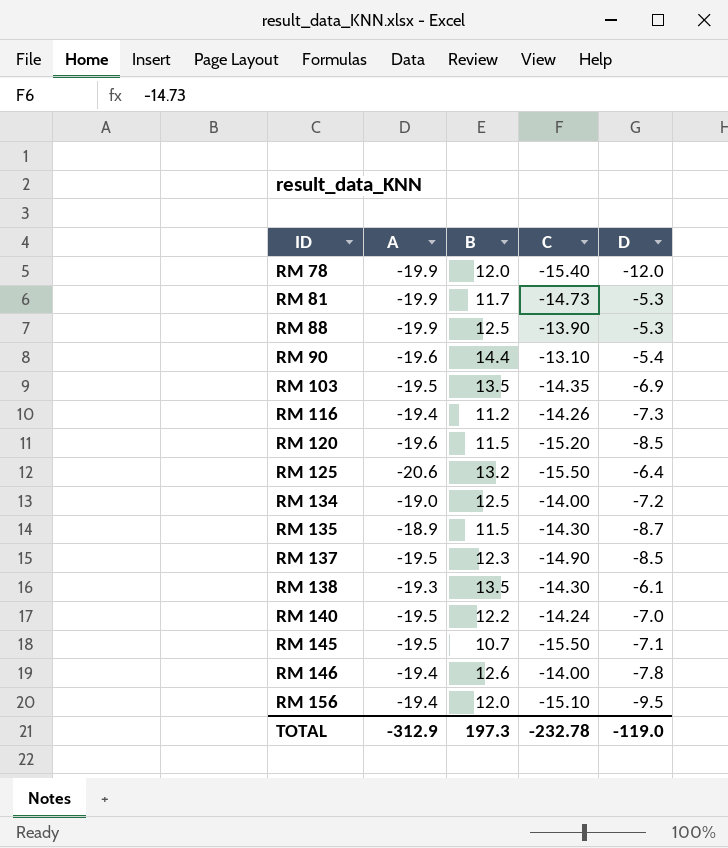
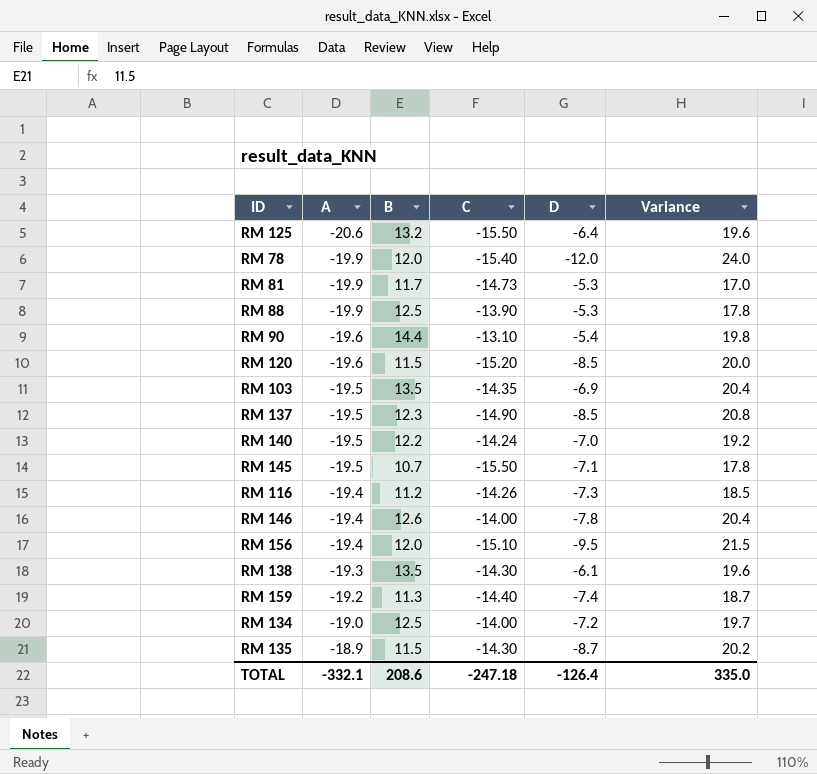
row order: ID ascending -> A ascending
column Variance | formula: none -> [B] - [D]
row RM 159: none -> -19.2 | 11.3 | -14.40 | -7.4 | 18.7
TOTAL | A: -312.9 -> -332.1
TOTAL | B: 197.3 -> 208.6
TOTAL | C: -232.78 -> -247.18
TOTAL | D: -119.0 -> -126.4

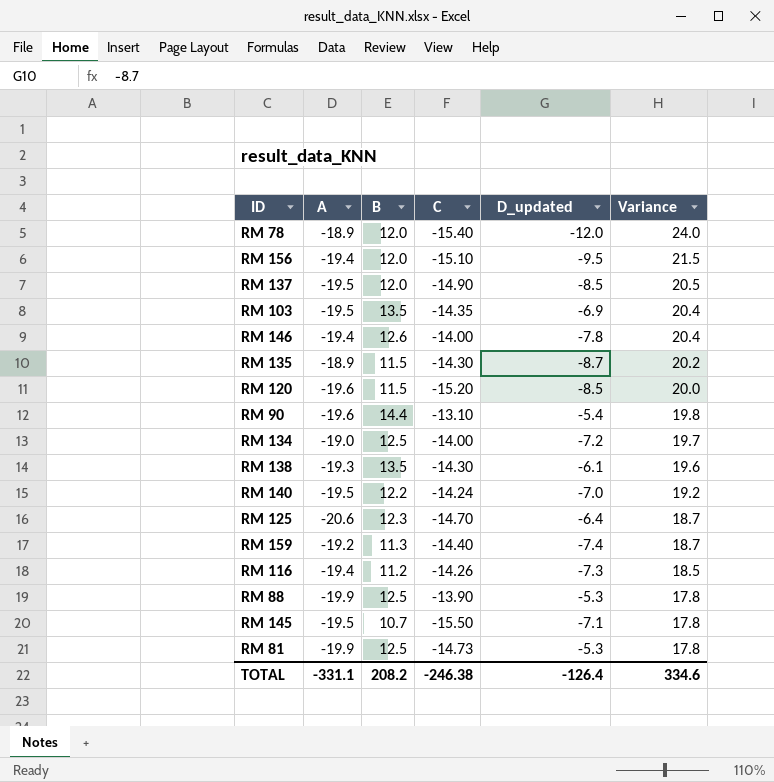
row order: A ascending -> Variance descending
column name: D -> D_updated
RM 78 | A: -19.9 -> -18.9
RM 137 | B: 12.3 -> 12.0
RM 137 | Variance: 20.8 -> 20.5
RM 125 | B: 13.2 -> 12.3
RM 125 | C: -15.50 -> -14.70
RM 125 | Variance: 19.6 -> 18.7
RM 81 | B: 11.7 -> 12.5
RM 81 | Variance: 17.0 -> 17.8
TOTAL | A: -332.1 -> -331.1
TOTAL | B: 208.6 -> 208.2
TOTAL | C: -247.18 -> -246.38
TOTAL | Variance: 335.0 -> 334.6

